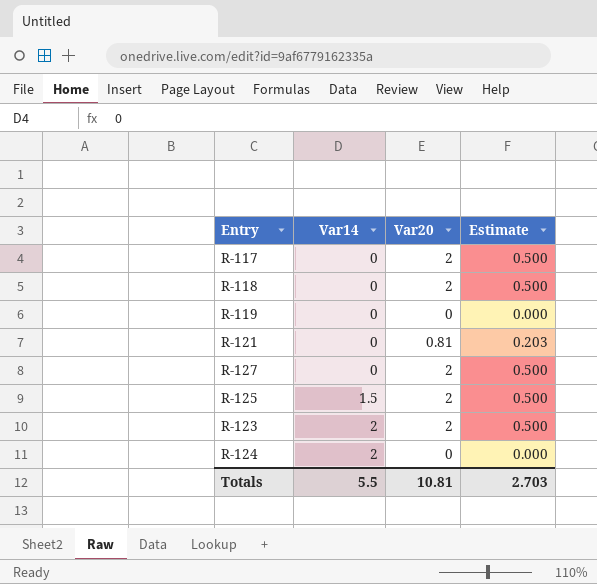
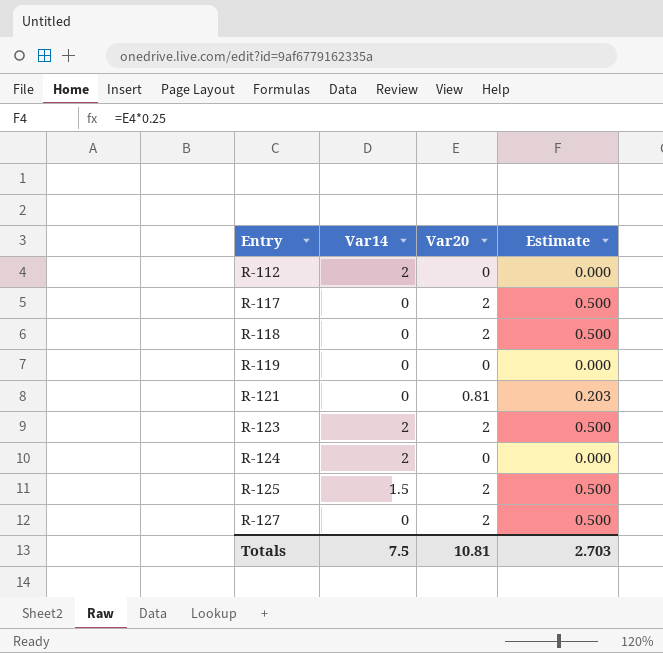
row order: Var14 ascending -> Entry ascending
row R-112: none -> 2 | 0 | 0.000
Totals | Var14: 5.5 -> 7.5

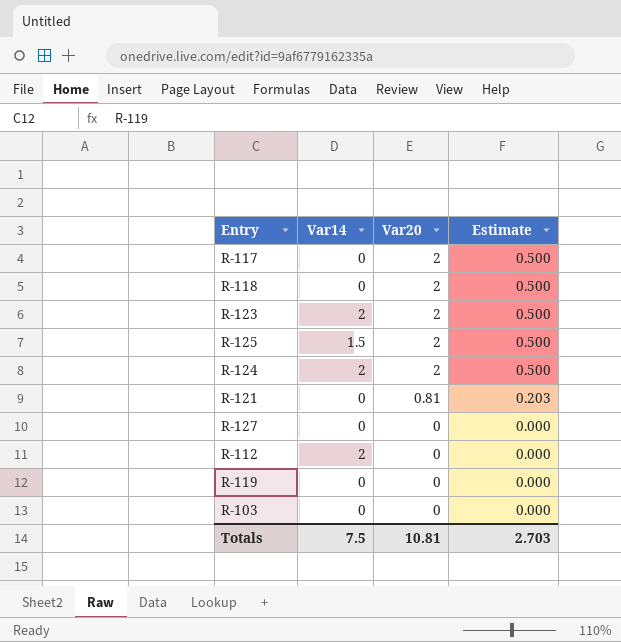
row order: Entry ascending -> Var20 descending
R-124 | Var20: 0 -> 2
R-124 | Estimate: 0.000 -> 0.500
R-127 | Var20: 2 -> 0
R-127 | Estimate: 0.500 -> 0.000
row R-103: none -> 0 | 0 | 0.000

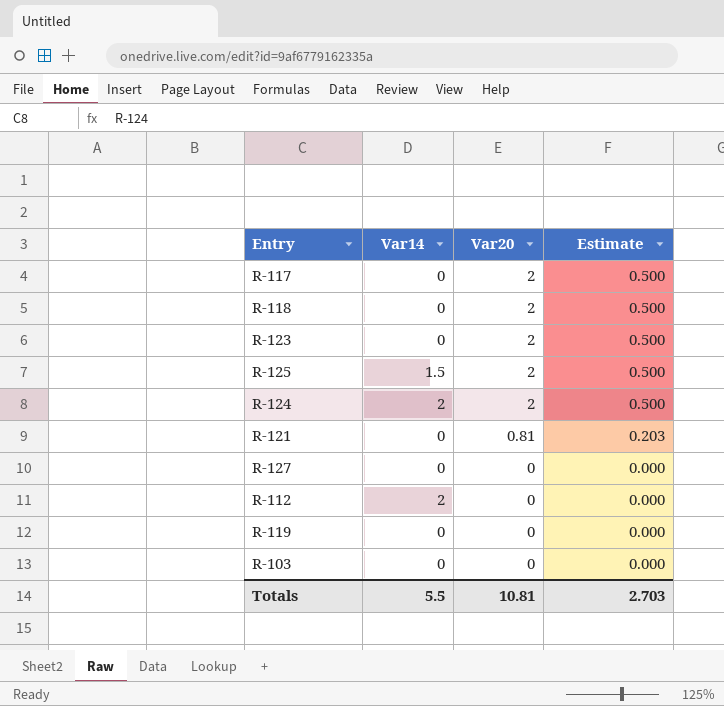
R-123 | Var14: 2 -> 0
Totals | Var14: 7.5 -> 5.5

